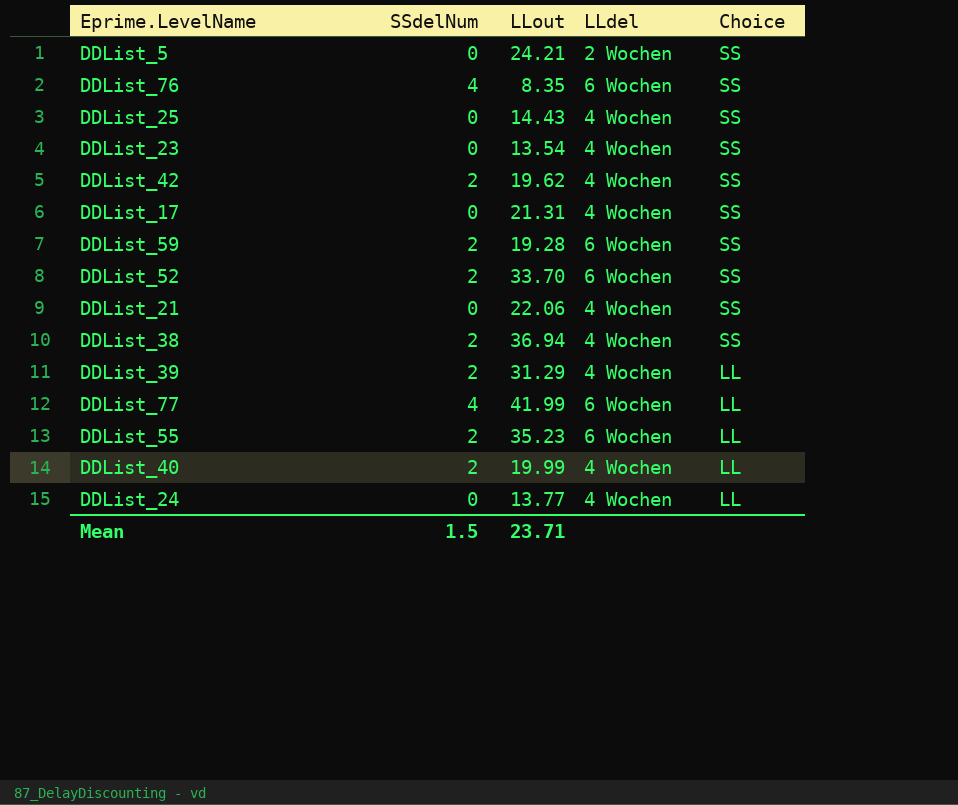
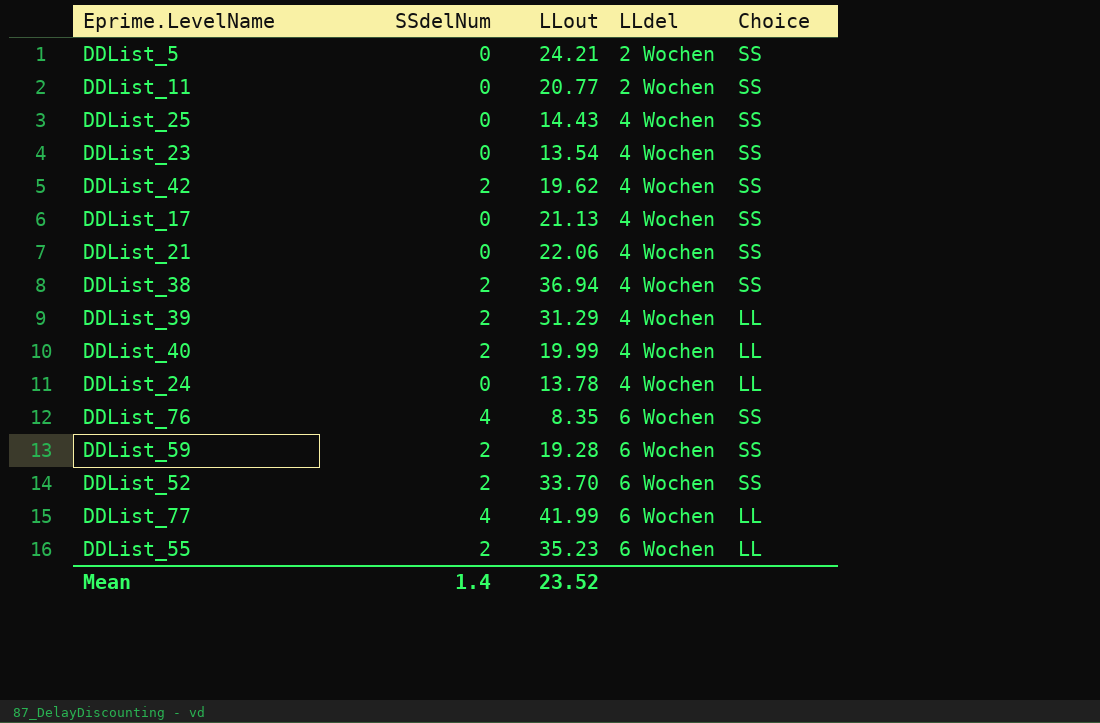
row order: Choice descending -> LLdel ascending
row DDList_11: none -> 0 | 20.77 | 2 Wochen | SS
DDList_17 | LLout: 21.31 -> 21.13
DDList_24 | LLout: 13.77 -> 13.78
Mean | SSdelNum: 1.5 -> 1.4
Mean | LLout: 23.71 -> 23.52

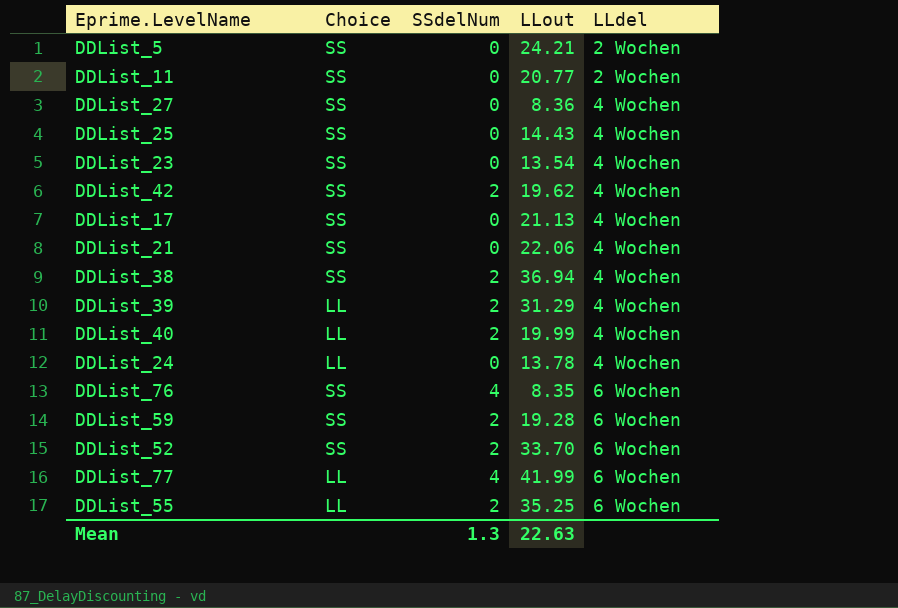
column Choice | position: 5 -> 2
row DDList_27: none -> SS | 0 | 8.36 | 4 Wochen
DDList_55 | LLout: 35.23 -> 35.25
Mean | SSdelNum: 1.4 -> 1.3
Mean | LLout: 23.52 -> 22.63

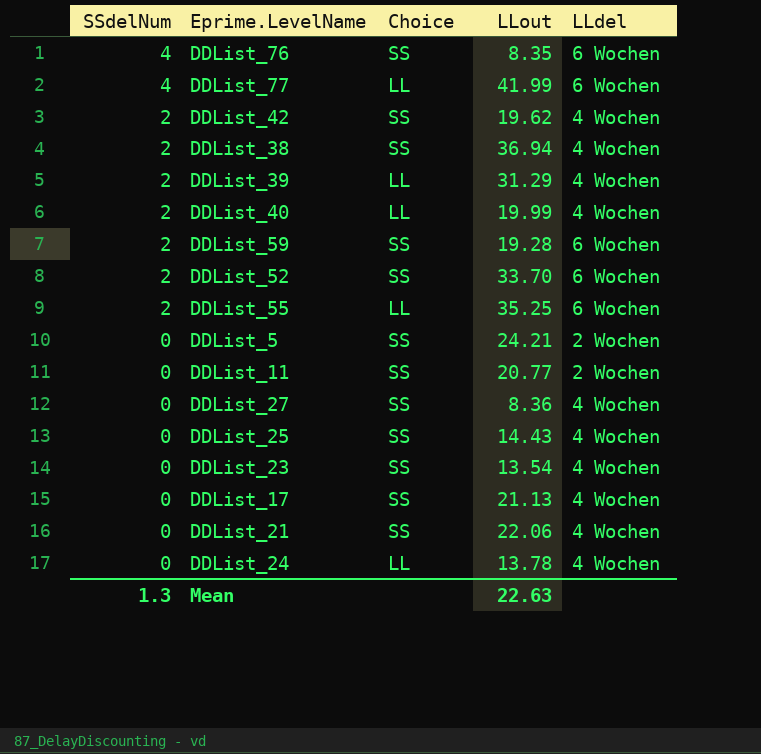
row order: LLdel ascending -> SSdelNum descending
column SSdelNum | position: 3 -> 1

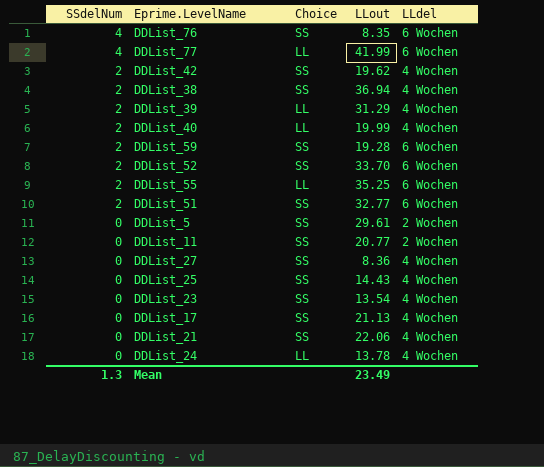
row DDList_51: none -> 2 | SS | 32.77 | 6 Wochen
DDList_5 | LLout: 24.21 -> 29.61
Mean | LLout: 22.63 -> 23.49

